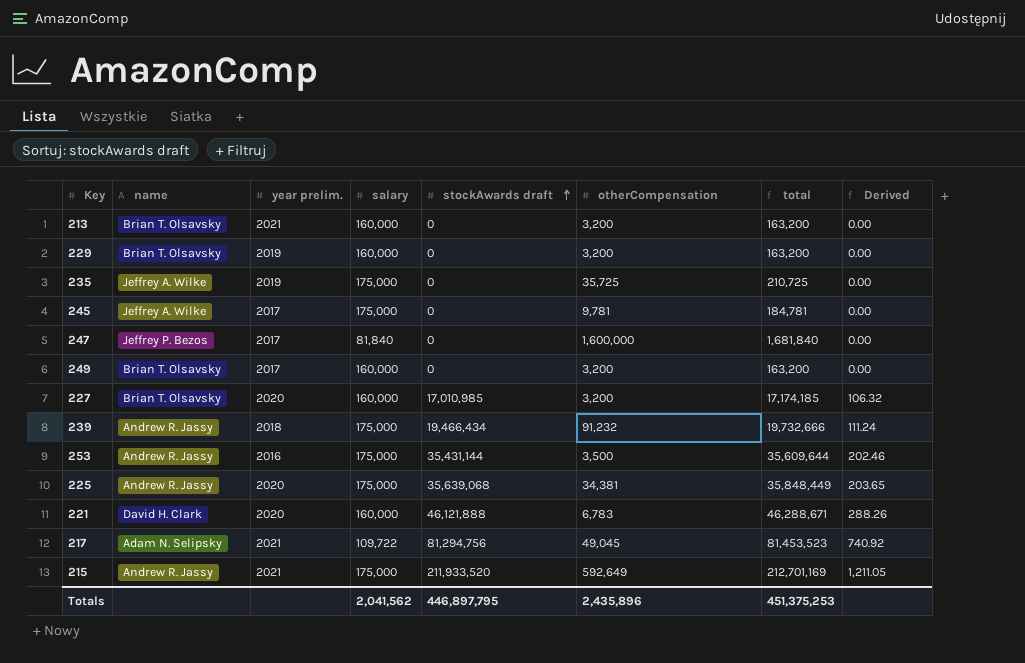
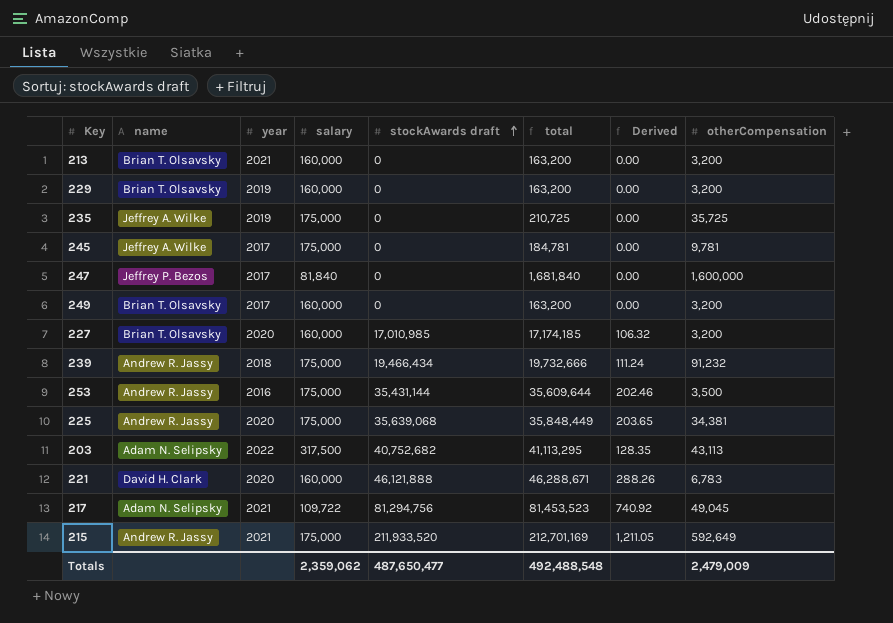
column name: year prelim. -> year
column otherCompensation | position: 6 -> 8
row 203: none -> Adam N. Selipsky | 2022 | 317,500 | 40,752,682 | 41,113,295 | 128.35 | 43,113
Totals | salary: 2,041,562 -> 2,359,062
Totals | stockAwards draft: 446,897,795 -> 487,650,477
Totals | total: 451,375,253 -> 492,488,548
Totals | otherCompensation: 2,435,896 -> 2,479,009

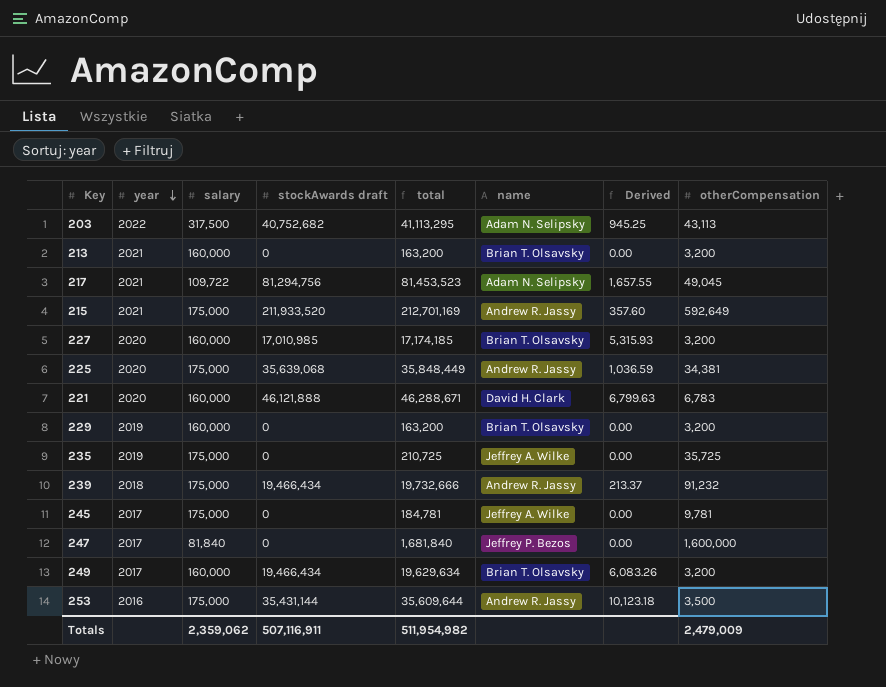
row order: stockAwards draft ascending -> year descending
column name | position: 2 -> 6
column Derived | formula: [stockAwards draft] / [salary] -> [stockAwards draft] / [otherCompensation]
249 | stockAwards draft: 0 -> 19,466,434
249 | total: 163,200 -> 19,629,634
Totals | stockAwards draft: 487,650,477 -> 507,116,911
Totals | total: 492,488,548 -> 511,954,982

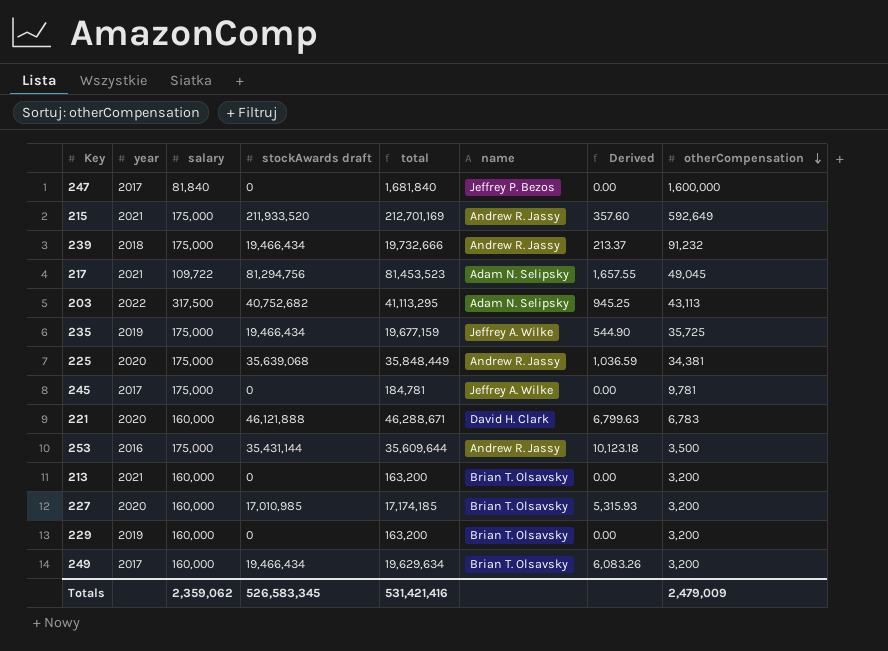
row order: year descending -> otherCompensation descending
235 | stockAwards draft: 0 -> 19,466,434
235 | total: 210,725 -> 19,677,159
235 | Derived: 0.00 -> 544.90
Totals | stockAwards draft: 507,116,911 -> 526,583,345
Totals | total: 511,954,982 -> 531,421,416

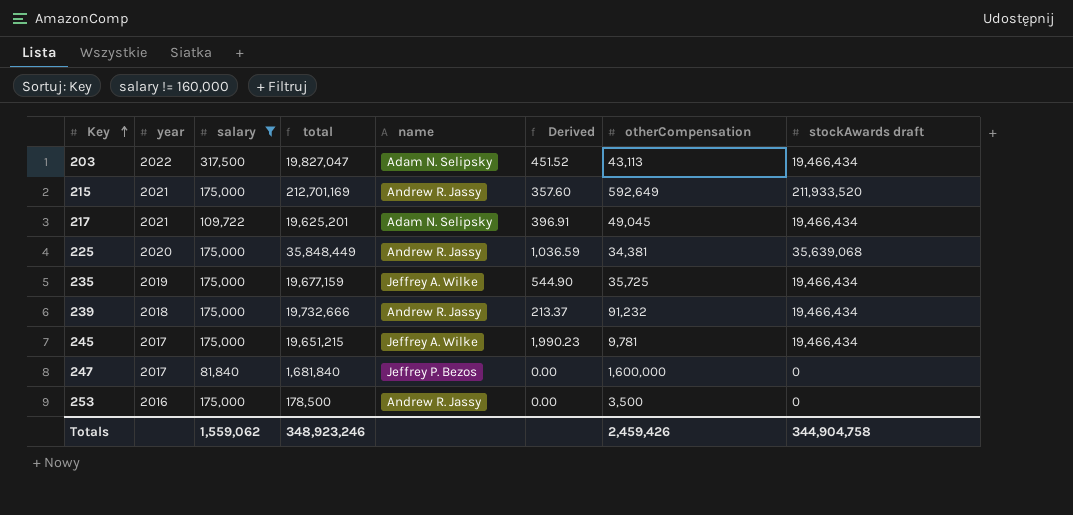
filter: none -> salary != 160,000
row order: otherCompensation descending -> Key ascending
column stockAwards draft | position: 4 -> 8
203 | total: 41,113,295 -> 19,827,047
203 | Derived: 945.25 -> 451.52
203 | stockAwards draft: 40,752,682 -> 19,466,434
217 | total: 81,453,523 -> 19,625,201
217 | Derived: 1,657.55 -> 396.91
217 | stockAwards draft: 81,294,756 -> 19,466,434
245 | total: 184,781 -> 19,651,215
245 | Derived: 0.00 -> 1,990.23
245 | stockAwards draft: 0 -> 19,466,434
253 | total: 35,609,644 -> 178,500
253 | Derived: 10,123.18 -> 0.00
253 | stockAwards draft: 35,431,144 -> 0
Totals | salary: 2,359,062 -> 1,559,062
Totals | total: 531,421,416 -> 348,923,246
Totals | otherCompensation: 2,479,009 -> 2,459,426
Totals | stockAwards draft: 526,583,345 -> 344,904,758

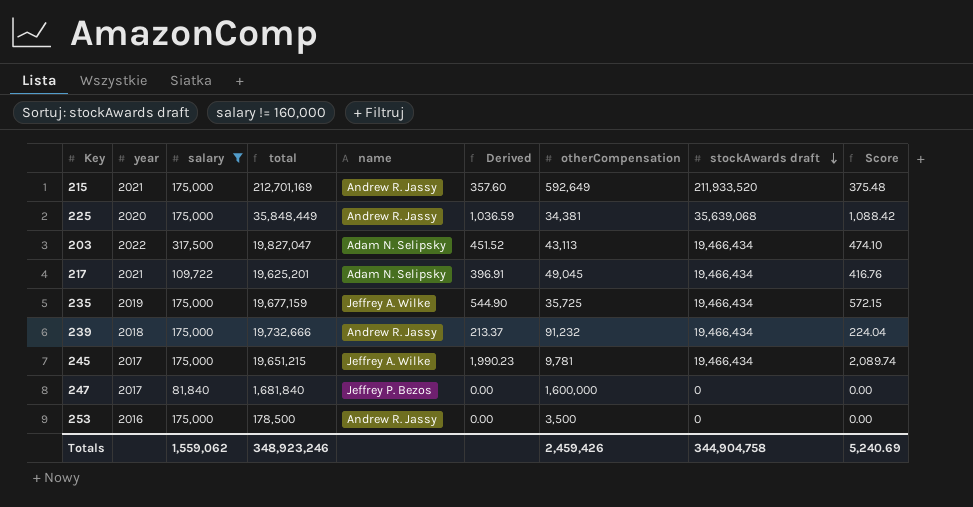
row order: Key ascending -> stockAwards draft descending
column Score | formula: none -> [Derived] * 1.05

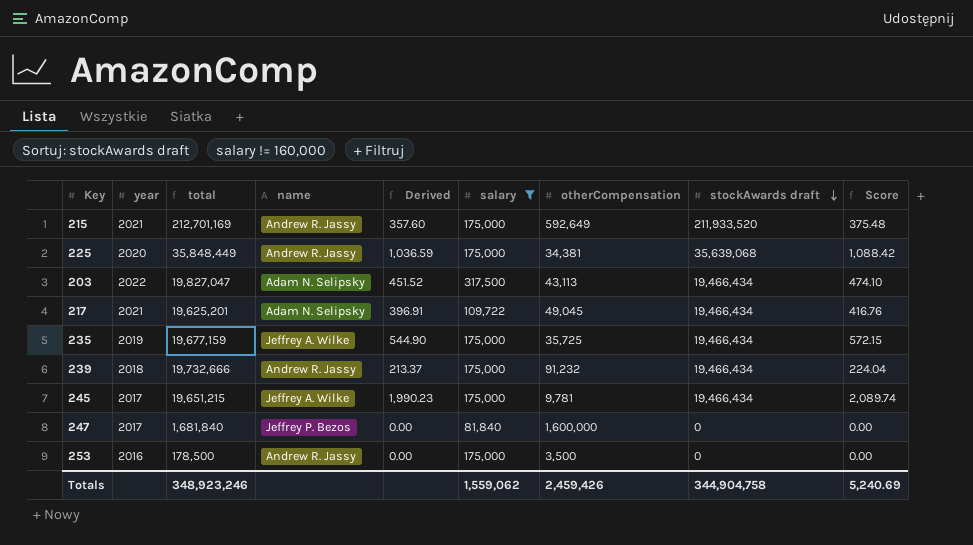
column salary | position: 3 -> 6

